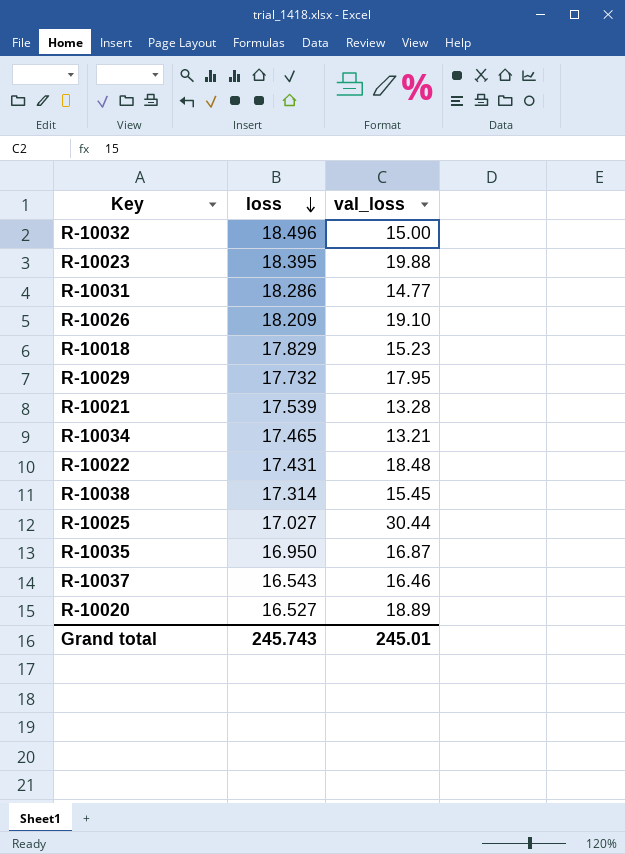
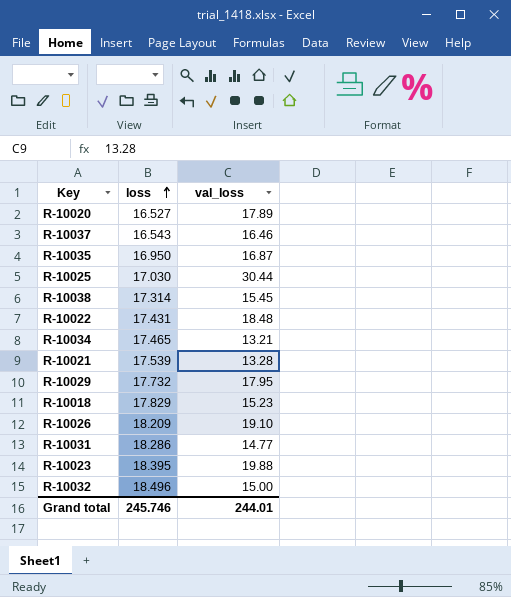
row order: loss descending -> loss ascending
R-10020 | val_loss: 18.89 -> 17.89
R-10025 | loss: 17.027 -> 17.030
Grand total | loss: 245.743 -> 245.746
Grand total | val_loss: 245.01 -> 244.01

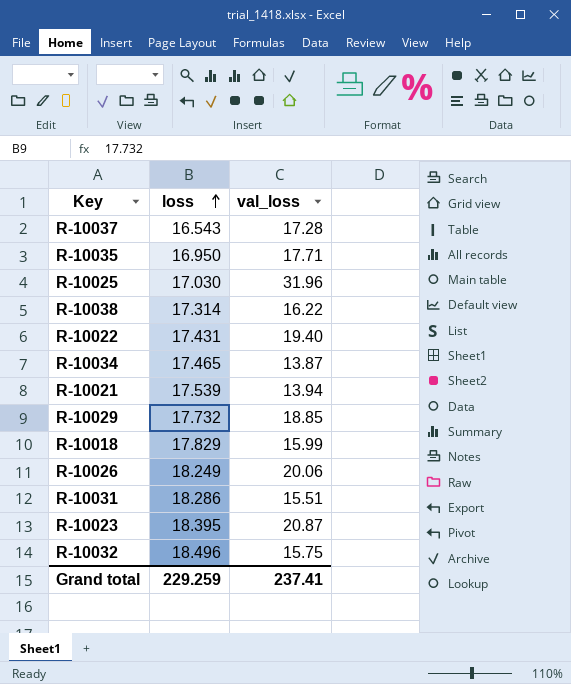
row R-10020: 16.527 | 17.89 -> none
R-10037 | val_loss: 16.46 -> 17.28
R-10035 | val_loss: 16.87 -> 17.71
R-10025 | val_loss: 30.44 -> 31.96
R-10038 | val_loss: 15.45 -> 16.22
R-10022 | val_loss: 18.48 -> 19.40
R-10034 | val_loss: 13.21 -> 13.87
R-10021 | val_loss: 13.28 -> 13.94
R-10029 | val_loss: 17.95 -> 18.85
R-10018 | val_loss: 15.23 -> 15.99
R-10026 | loss: 18.209 -> 18.249
R-10026 | val_loss: 19.10 -> 20.06
R-10031 | val_loss: 14.77 -> 15.51
R-10023 | val_loss: 19.88 -> 20.87
R-10032 | val_loss: 15.00 -> 15.75
Grand total | loss: 245.746 -> 229.259
Grand total | val_loss: 244.01 -> 237.41

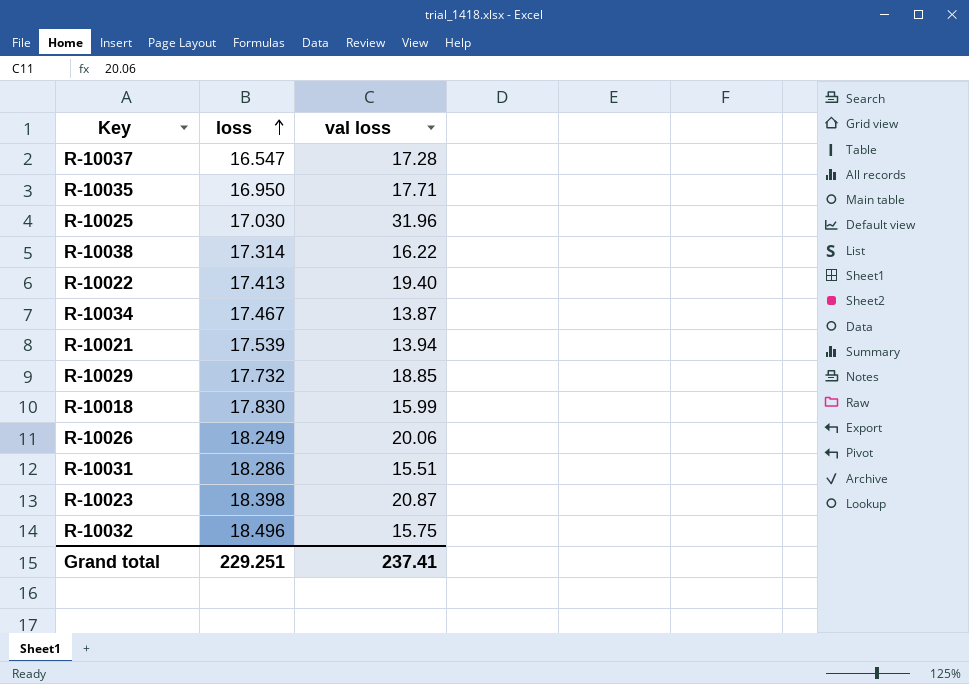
column name: val_loss -> val loss
R-10037 | loss: 16.543 -> 16.547
R-10022 | loss: 17.431 -> 17.413
R-10034 | loss: 17.465 -> 17.467
R-10018 | loss: 17.829 -> 17.830
R-10023 | loss: 18.395 -> 18.398
Grand total | loss: 229.259 -> 229.251

